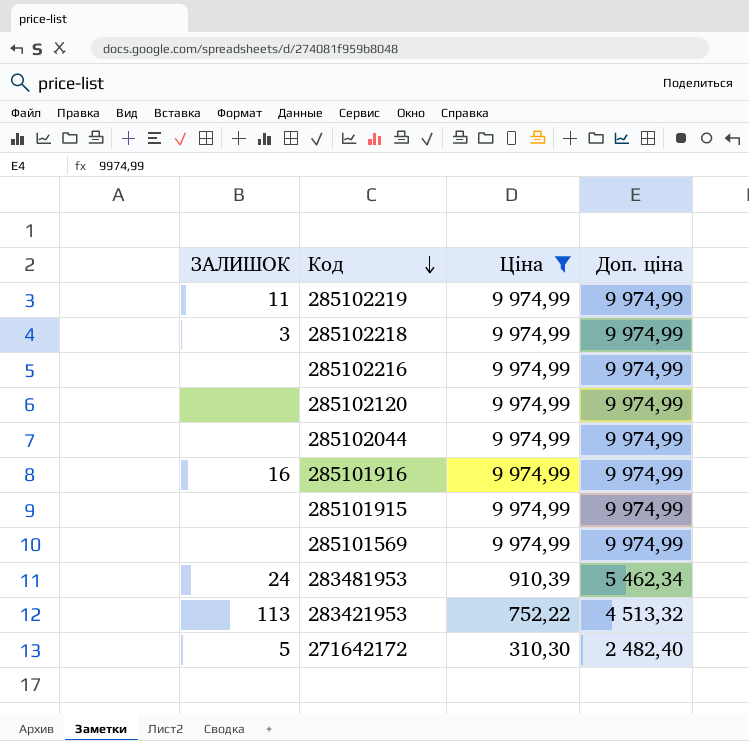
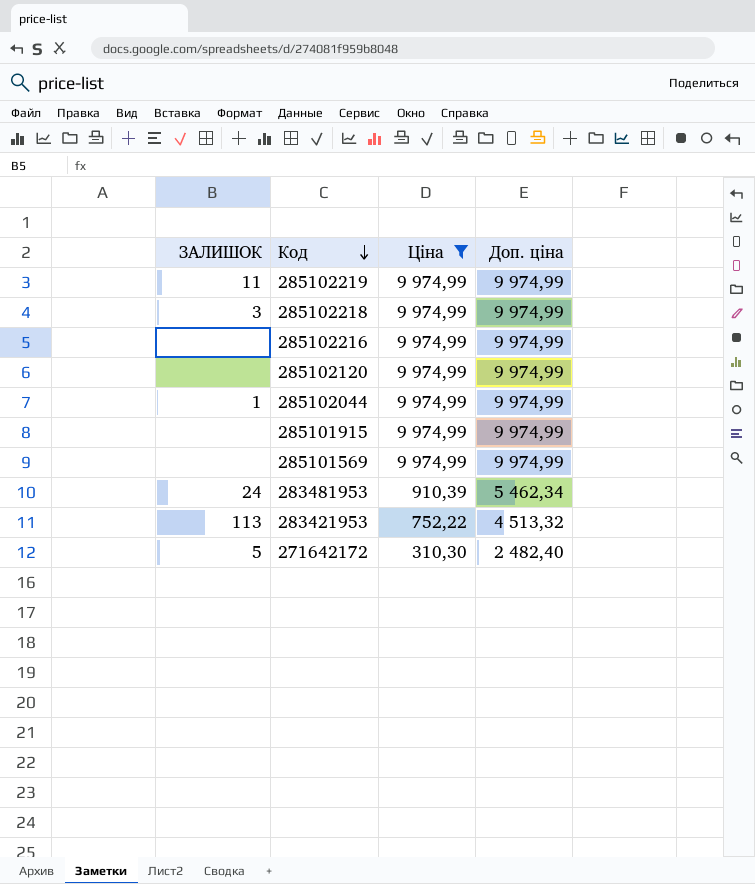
row 285101916: 16 | 9 974,99 | 9 974,99 -> none
285102044 | ЗАЛИШОК: none -> 1

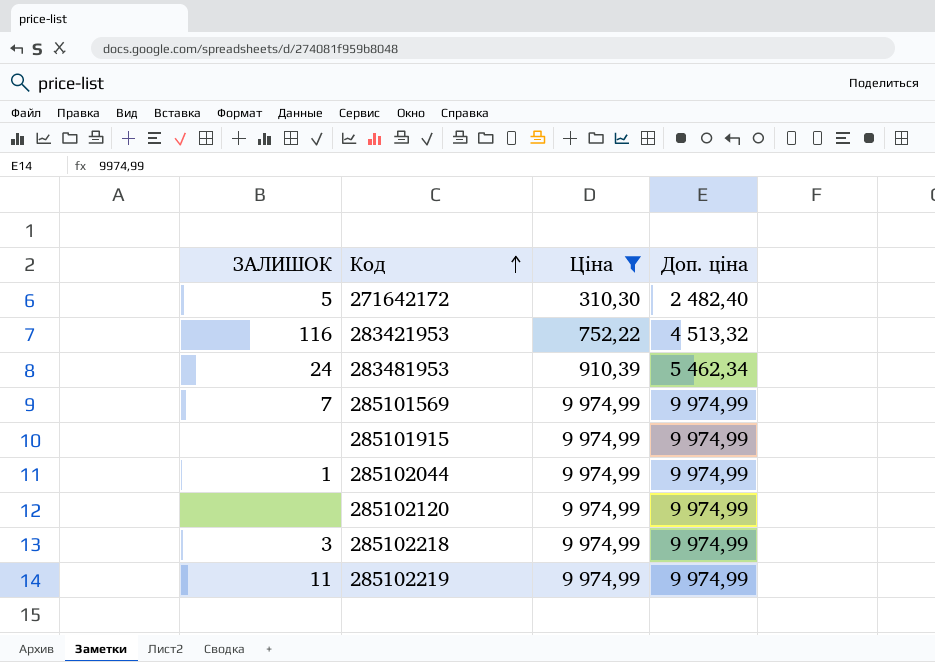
row order: Код descending -> Код ascending
row 285102216: none | 9 974,99 | 9 974,99 -> none
283421953 | ЗАЛИШОК: 113 -> 116
285101569 | ЗАЛИШОК: none -> 7

